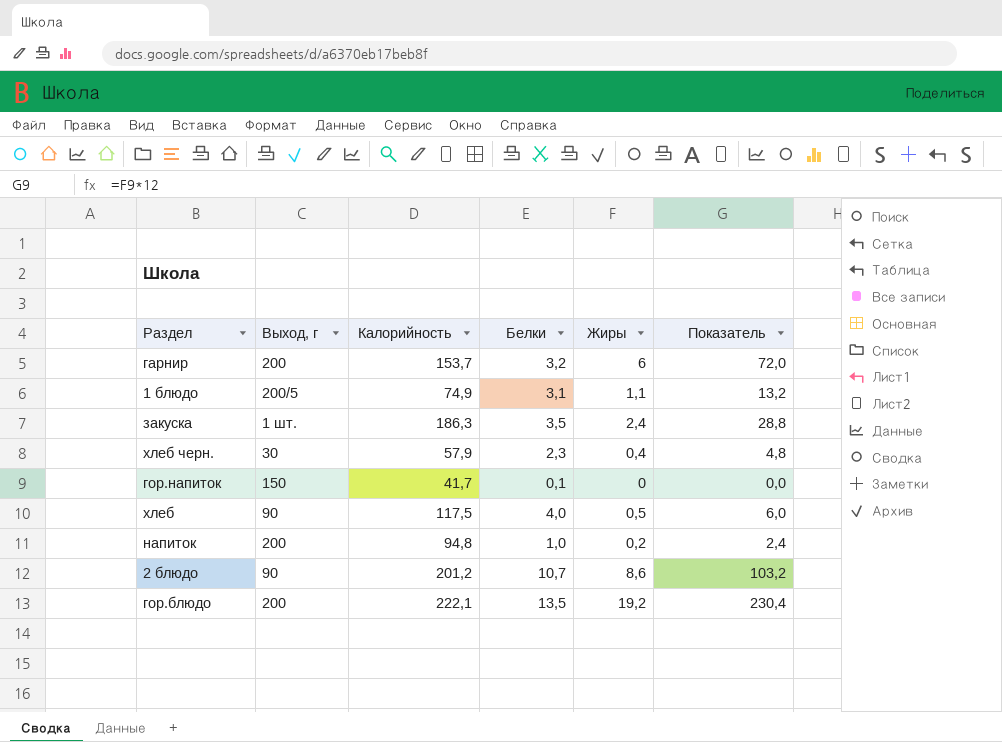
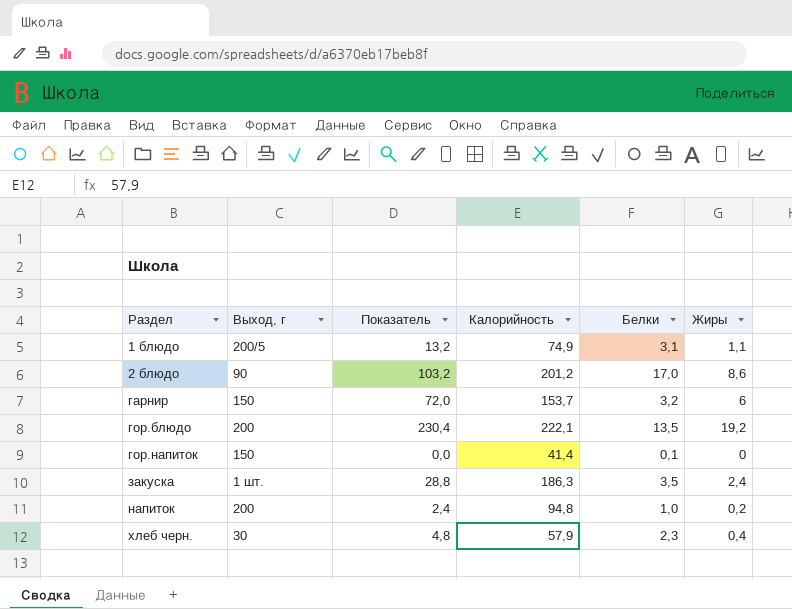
row order: none -> Раздел ascending
column Показатель | position: 6 -> 3
row хлеб: 90 | 117,5 | 4,0 | 0,5 | 6,0 -> none
2 блюдо | Белки: 10,7 -> 17,0
гарнир | Выход, г: 200 -> 150
гор.напиток | Калорийность: 41,7 -> 41,4

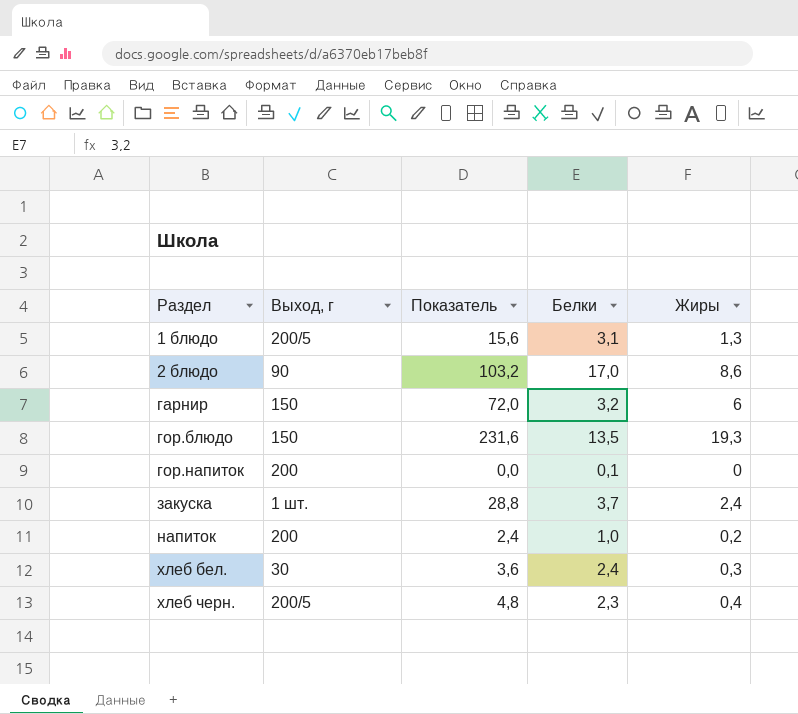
column Калорийность | position: 4 -> none
1 блюдо | Показатель: 13,2 -> 15,6
1 блюдо | Жиры: 1,1 -> 1,3
гор.блюдо | Выход, г: 200 -> 150
гор.блюдо | Показатель: 230,4 -> 231,6
гор.блюдо | Жиры: 19,2 -> 19,3
гор.напиток | Выход, г: 150 -> 200
закуска | Белки: 3,5 -> 3,7
row хлеб бел.: none -> 30 | 3,6 | 2,4 | 0,3
хлеб черн. | Выход, г: 30 -> 200/5

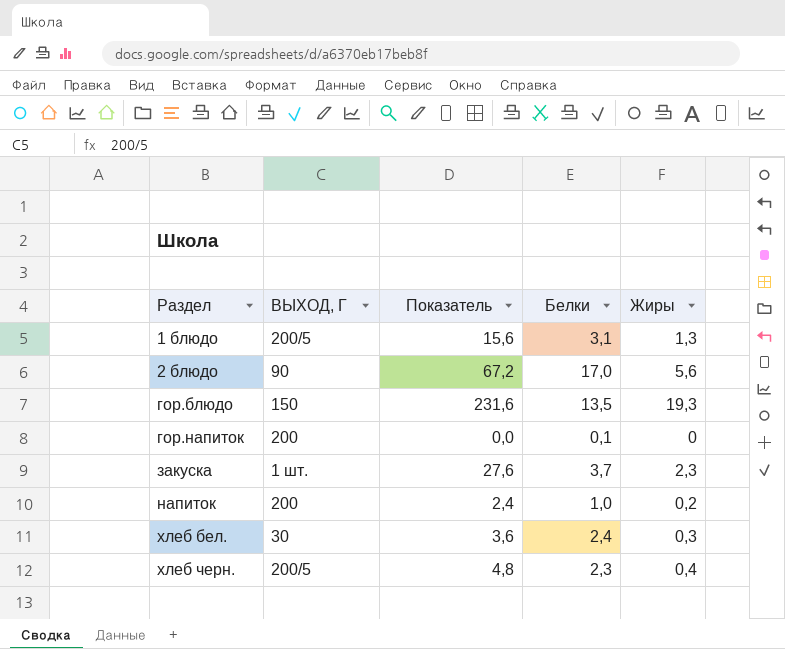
column name: Выход, г -> ВЫХОД, Г
row гарнир: 150 | 72,0 | 3,2 | 6 -> none
2 блюдо | Показатель: 103,2 -> 67,2
2 блюдо | Жиры: 8,6 -> 5,6
закуска | Показатель: 28,8 -> 27,6
закуска | Жиры: 2,4 -> 2,3

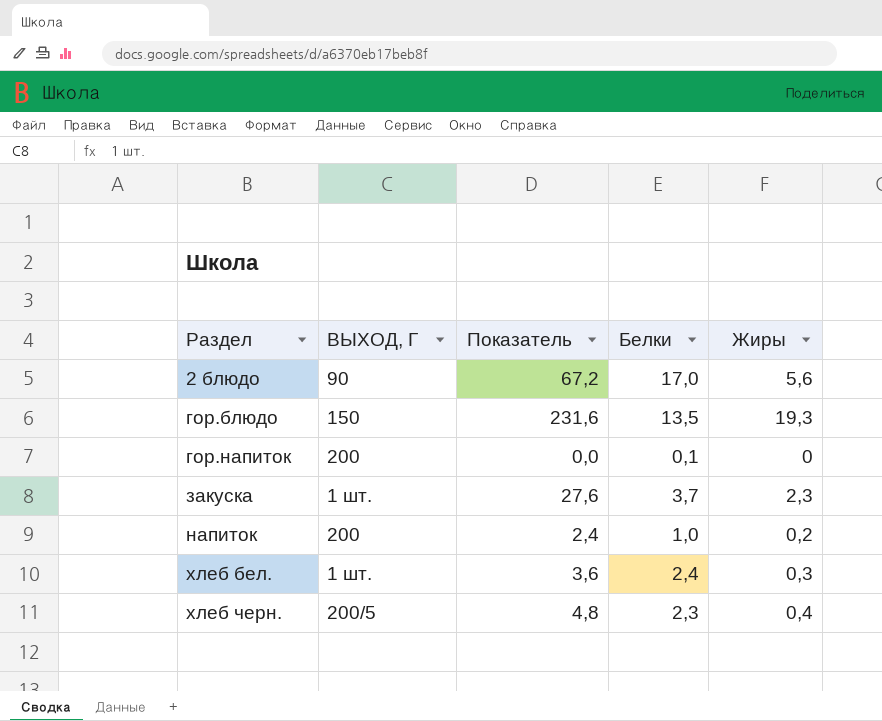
row 1 блюдо: 200/5 | 15,6 | 3,1 | 1,3 -> none
хлеб бел. | ВЫХОД, Г: 30 -> 1 шт.

